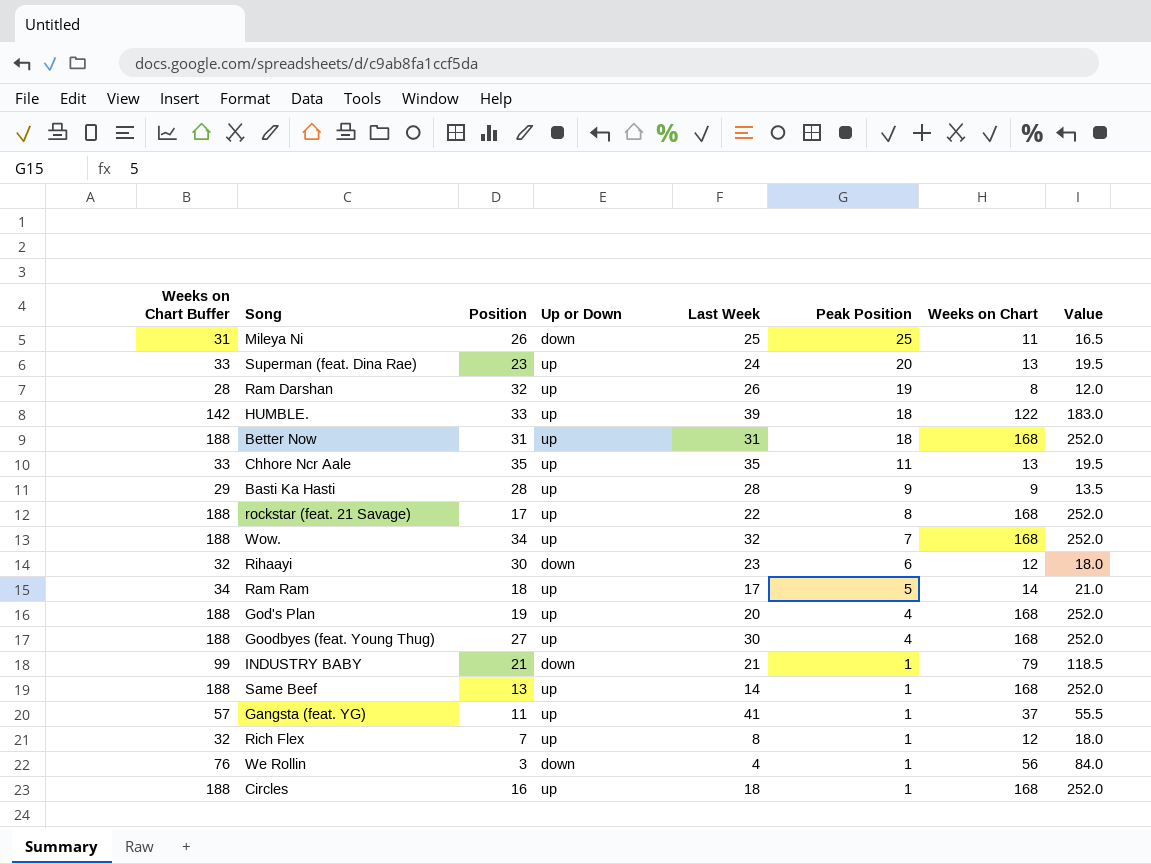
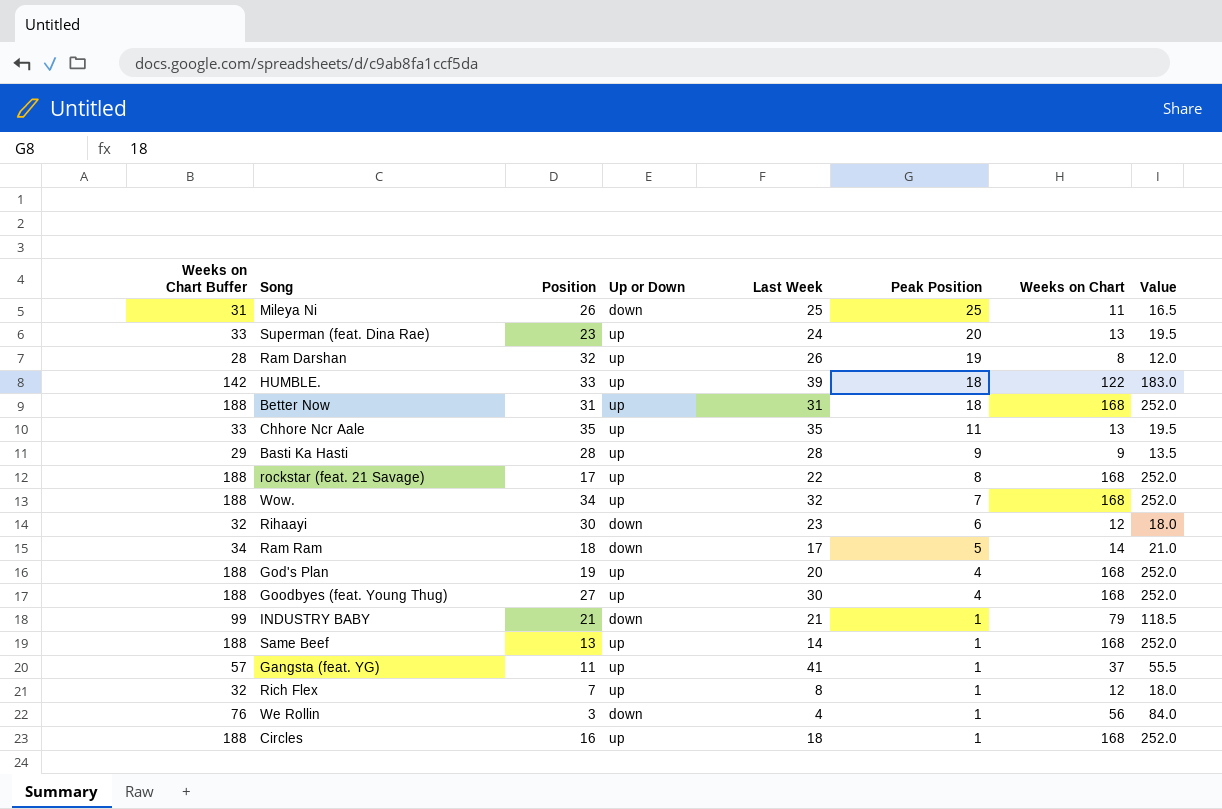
Ram Ram | Up or Down: up -> down

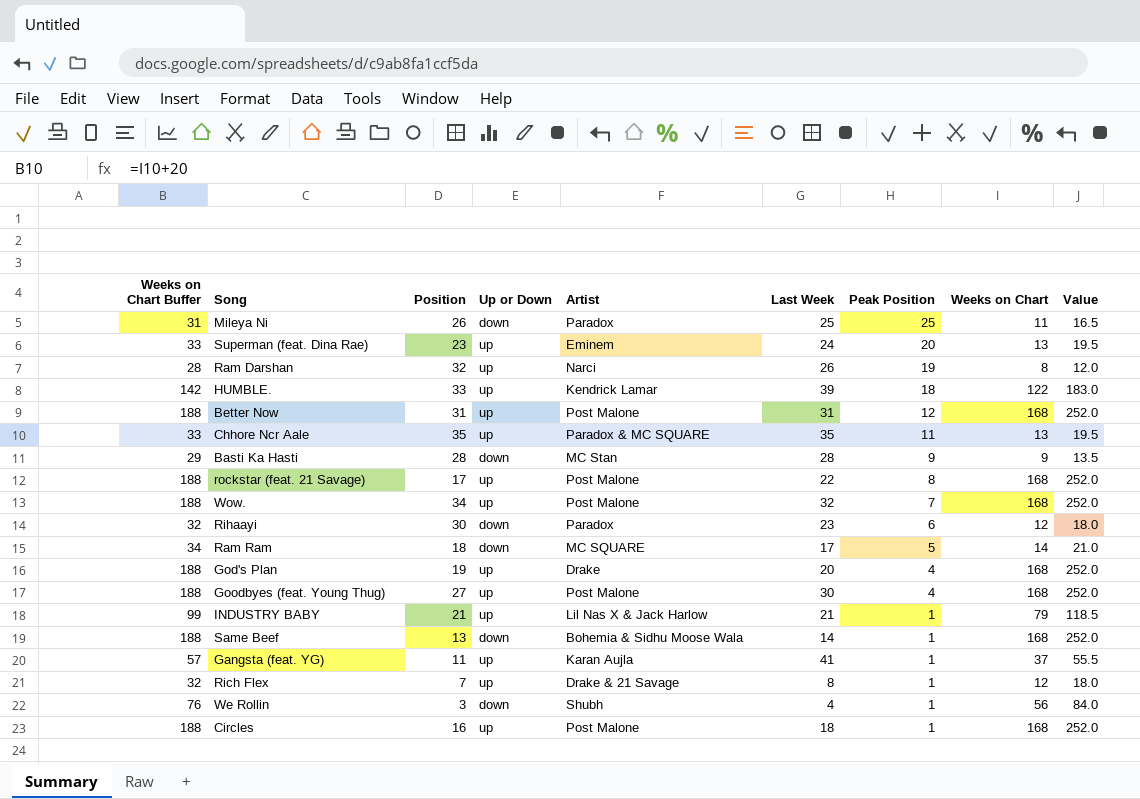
column Artist | position: none -> 5
Better Now | Peak Position: 18 -> 12
Basti Ka Hasti | Up or Down: up -> down
INDUSTRY BABY | Up or Down: down -> up
Same Beef | Up or Down: up -> down

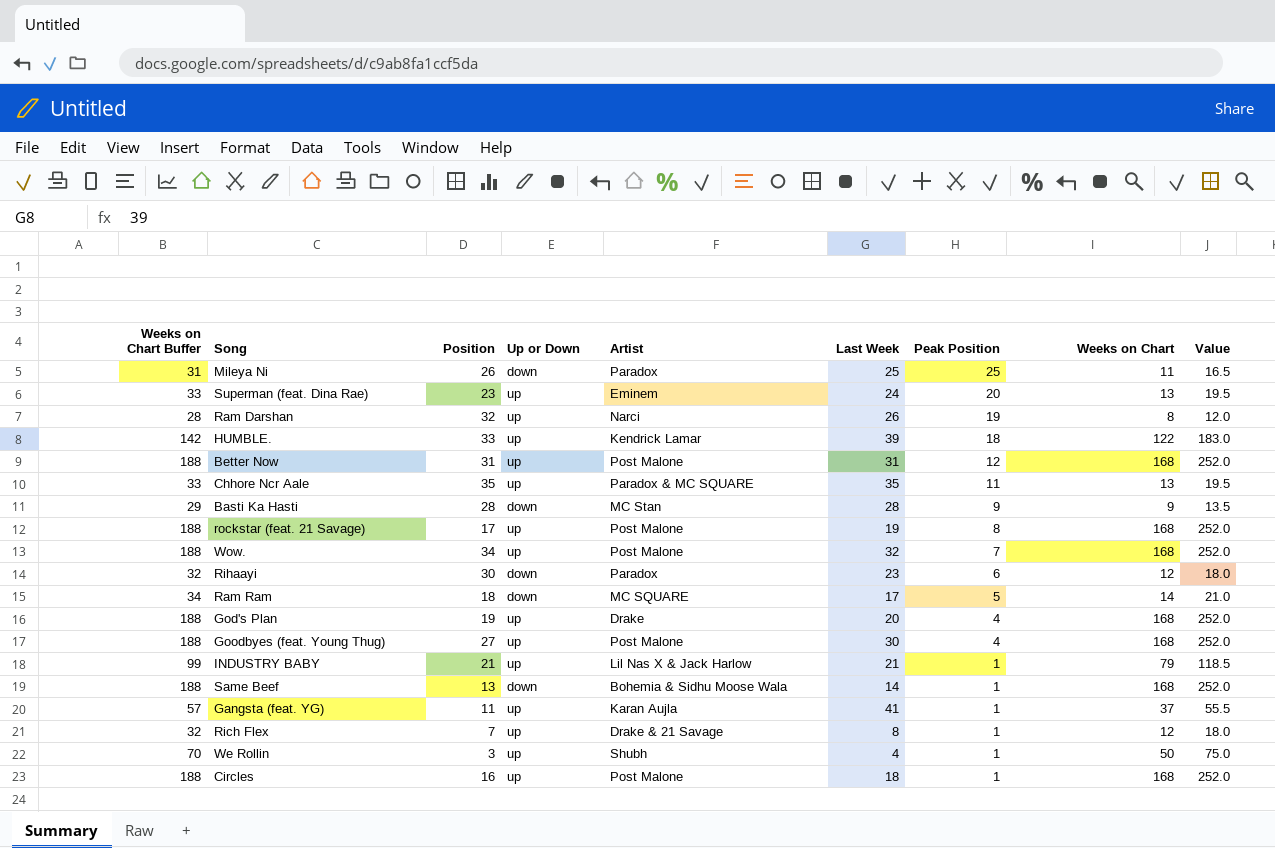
rockstar (feat. 21 Savage) | Last Week: 22 -> 19
We Rollin | Weeks on Chart Buffer: 76 -> 70
We Rollin | Up or Down: down -> up
We Rollin | Weeks on Chart: 56 -> 50
We Rollin | Value: 84.0 -> 75.0

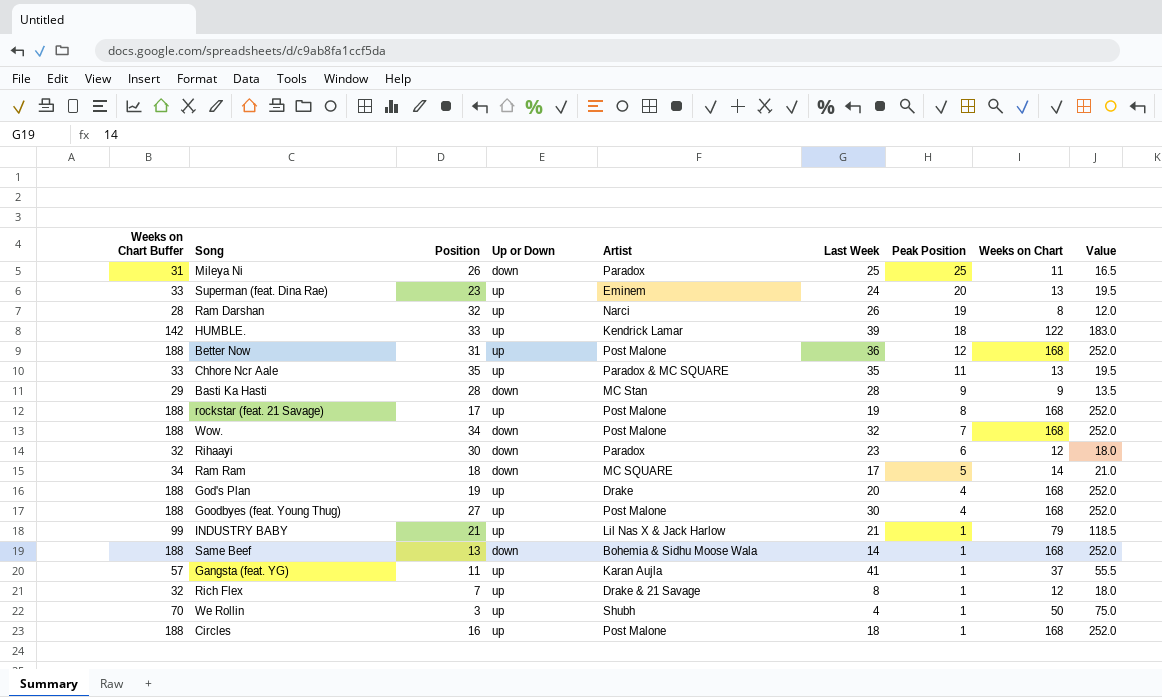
Better Now | Last Week: 31 -> 36
Wow. | Up or Down: up -> down

